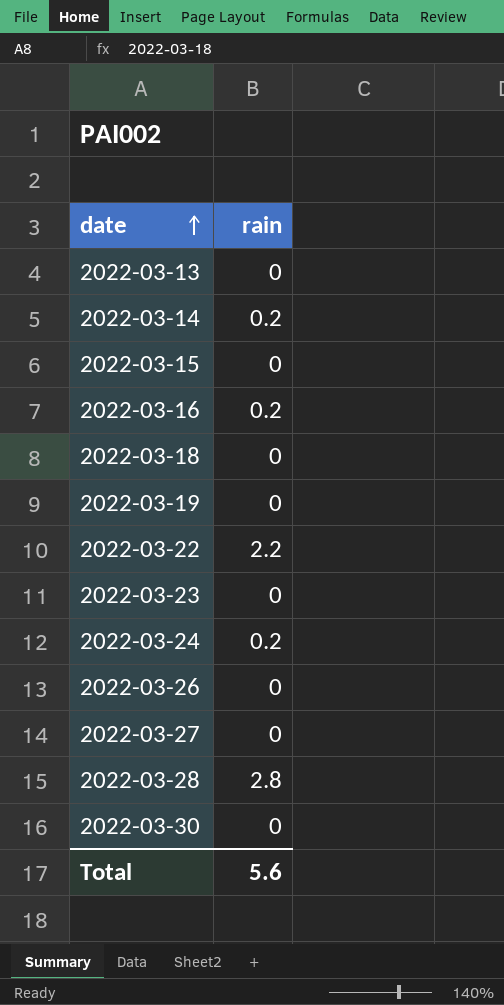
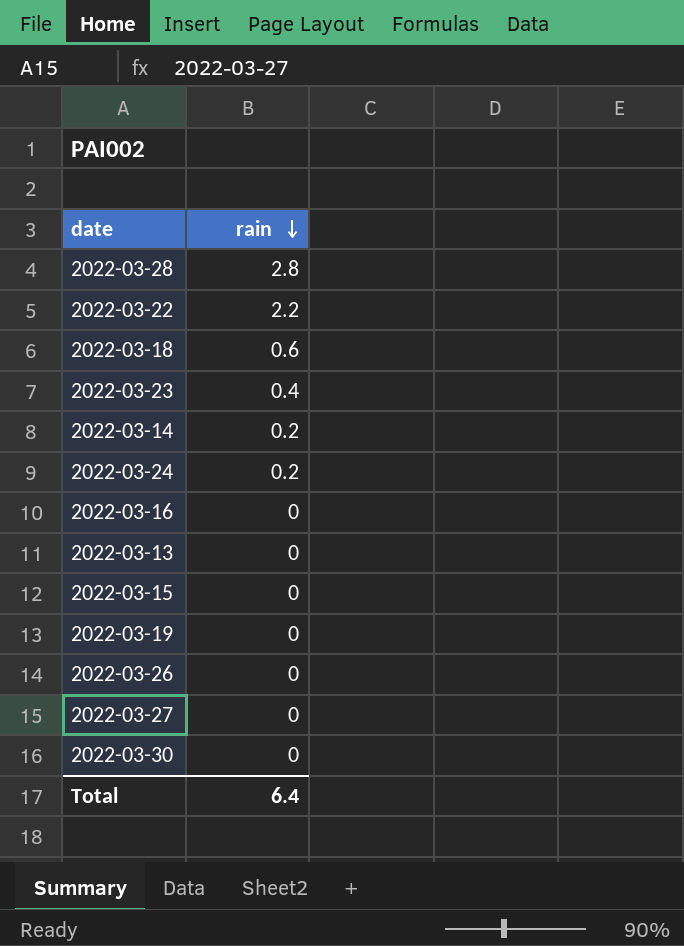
row order: date ascending -> rain descending
2022-03-18 | rain: 0 -> 0.6
2022-03-23 | rain: 0 -> 0.4
2022-03-16 | rain: 0.2 -> 0
Total | rain: 5.6 -> 6.4

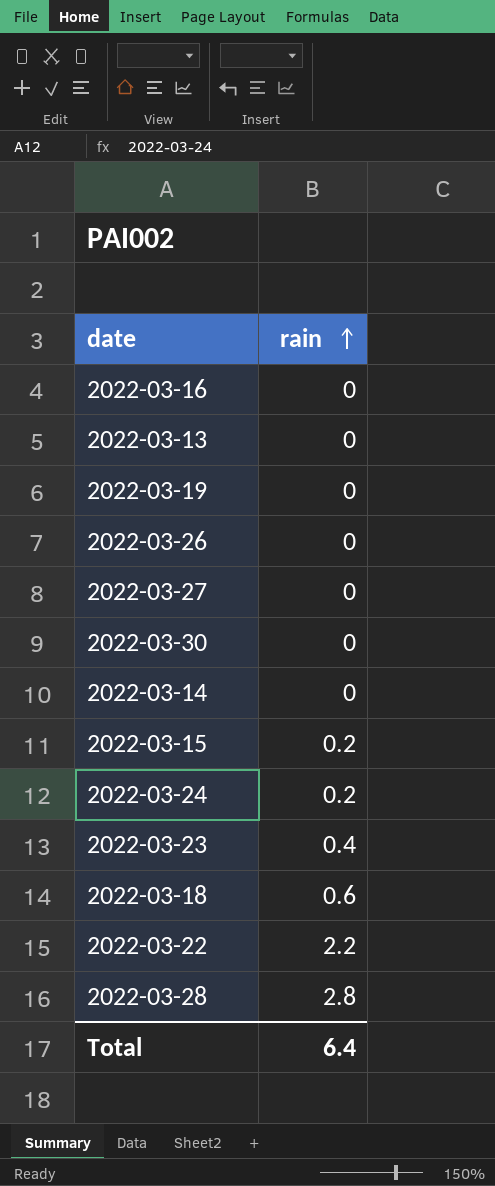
row order: rain descending -> rain ascending
2022-03-14 | rain: 0.2 -> 0
2022-03-15 | rain: 0 -> 0.2

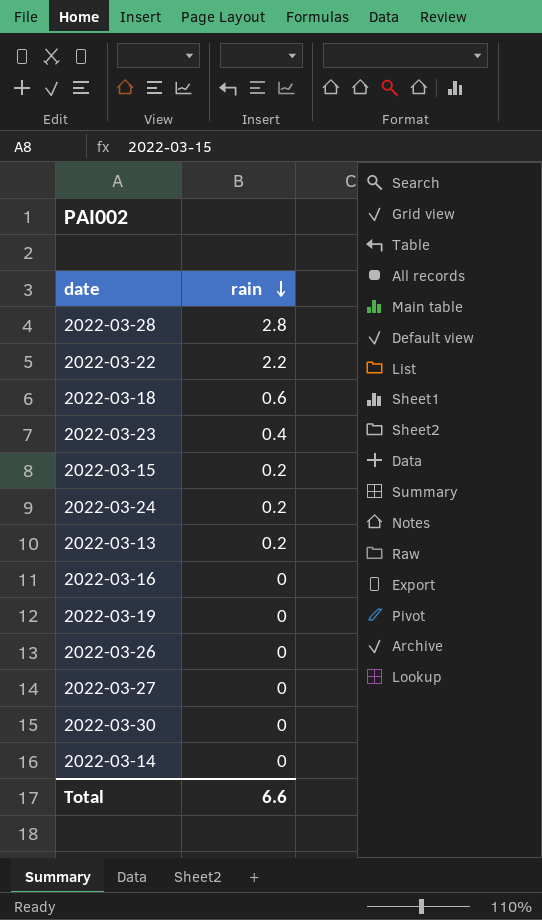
row order: rain ascending -> rain descending
2022-03-13 | rain: 0 -> 0.2
Total | rain: 6.4 -> 6.6

